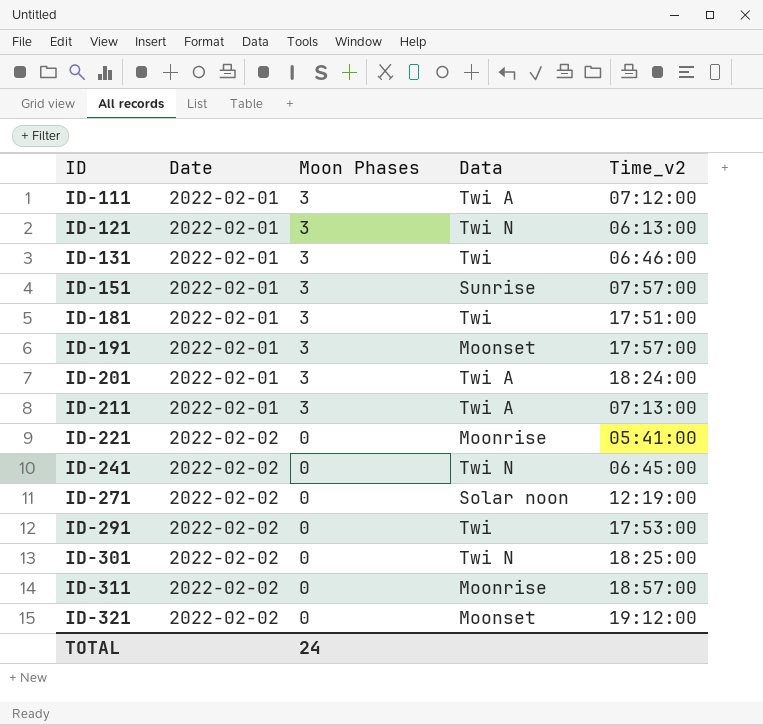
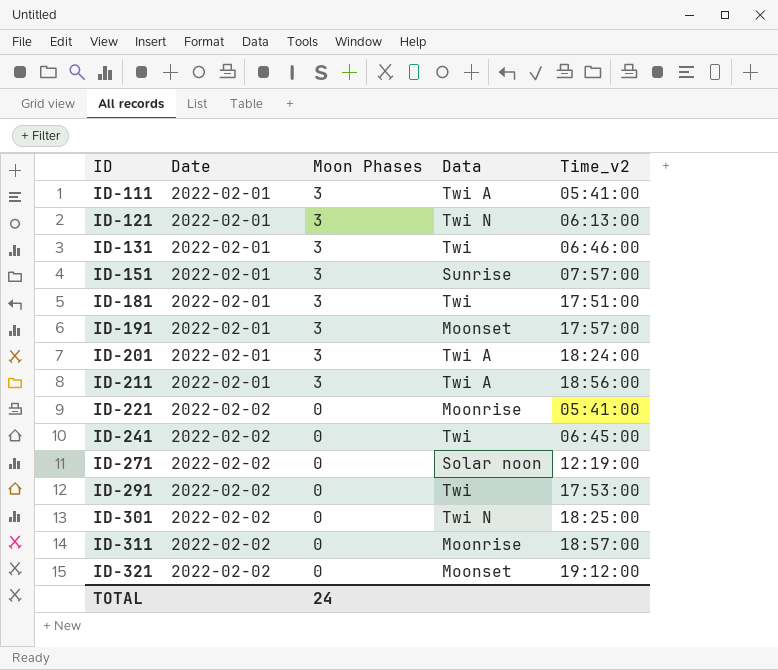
ID-111 | Time_v2: 07:12:00 -> 05:41:00
ID-211 | Time_v2: 07:13:00 -> 18:56:00
ID-241 | Data: Twi N -> Twi

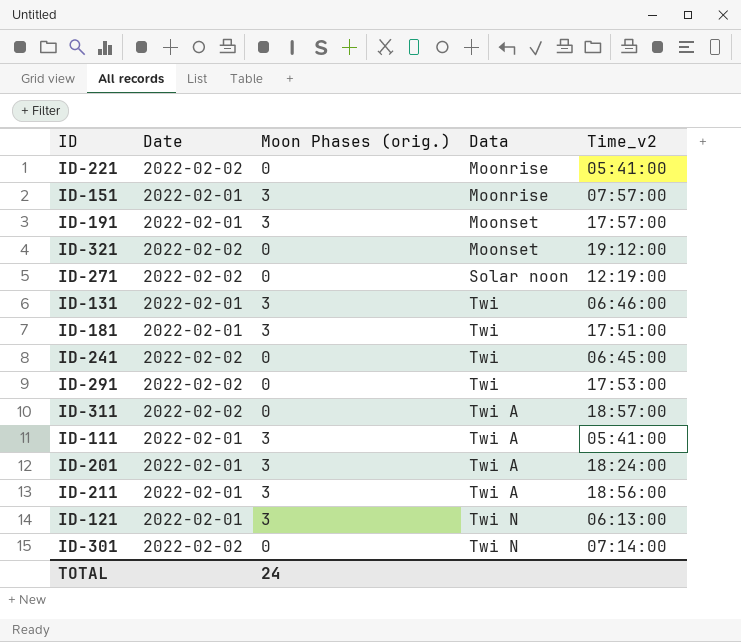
row order: ID ascending -> Data ascending
column name: Moon Phases -> Moon Phases (orig.)
ID-151 | Data: Sunrise -> Moonrise
ID-311 | Data: Moonrise -> Twi A
ID-301 | Time_v2: 18:25:00 -> 07:14:00

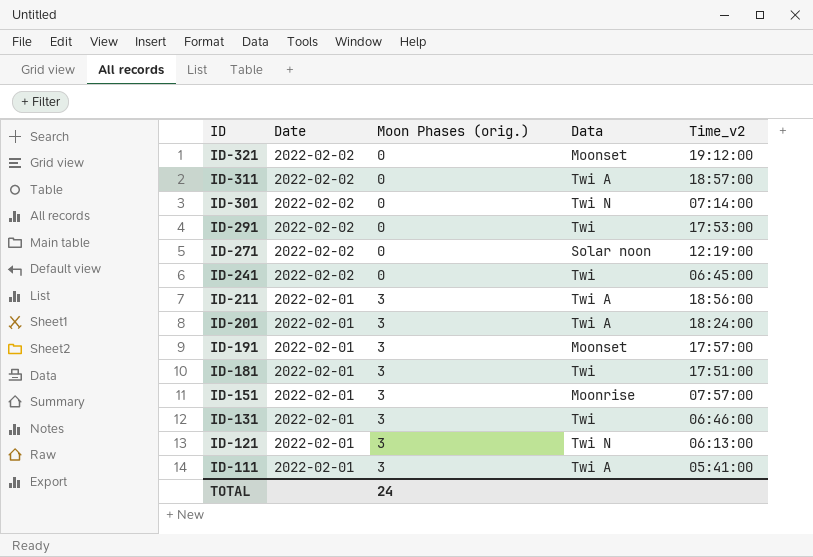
row order: Data ascending -> ID descending
row ID-221: 2022-02-02 | 0 | Moonrise | 05:41:00 -> none

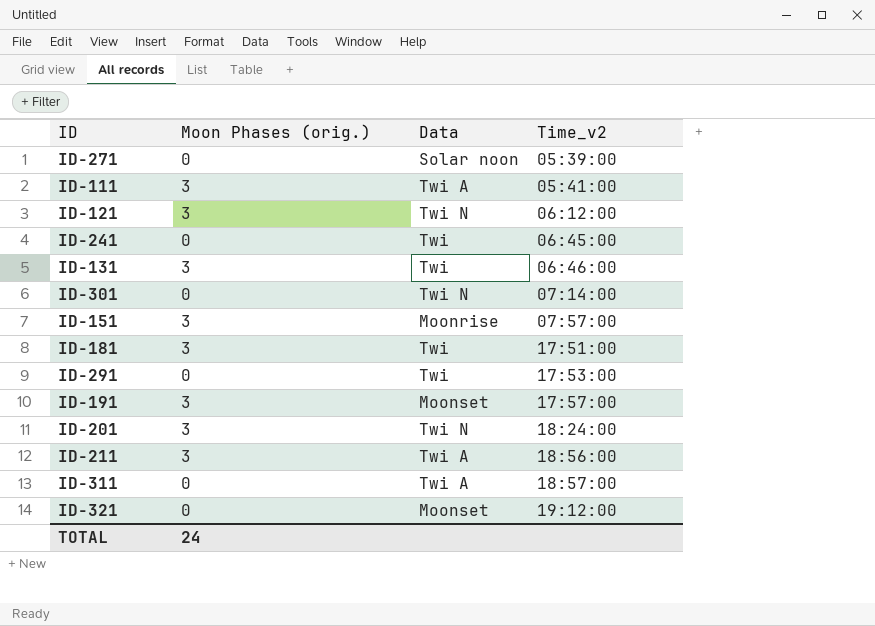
row order: ID descending -> Time_v2 ascending
column Date | position: 2 -> none
ID-271 | Time_v2: 12:19:00 -> 05:39:00
ID-121 | Time_v2: 06:13:00 -> 06:12:00
ID-201 | Data: Twi A -> Twi N

